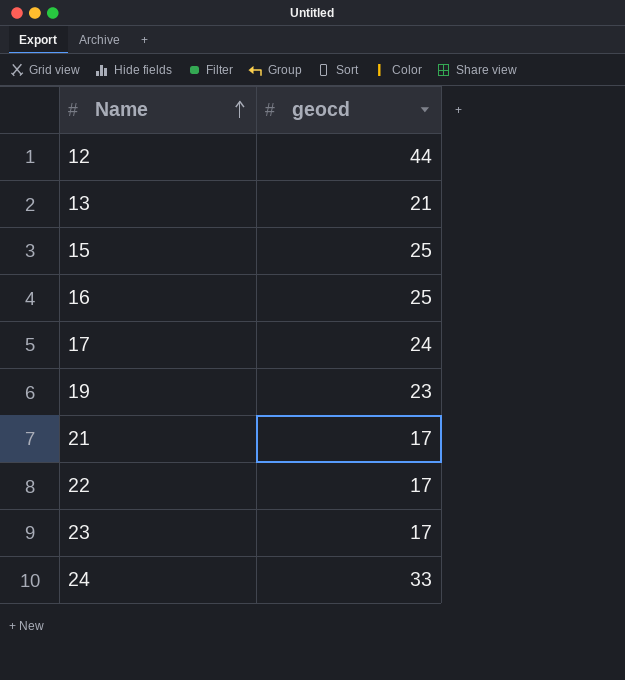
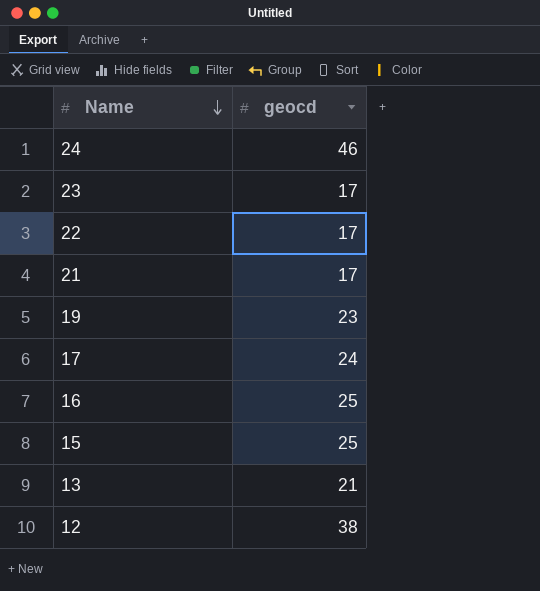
row order: Name ascending -> Name descending
24 | geocd: 33 -> 46
12 | geocd: 44 -> 38

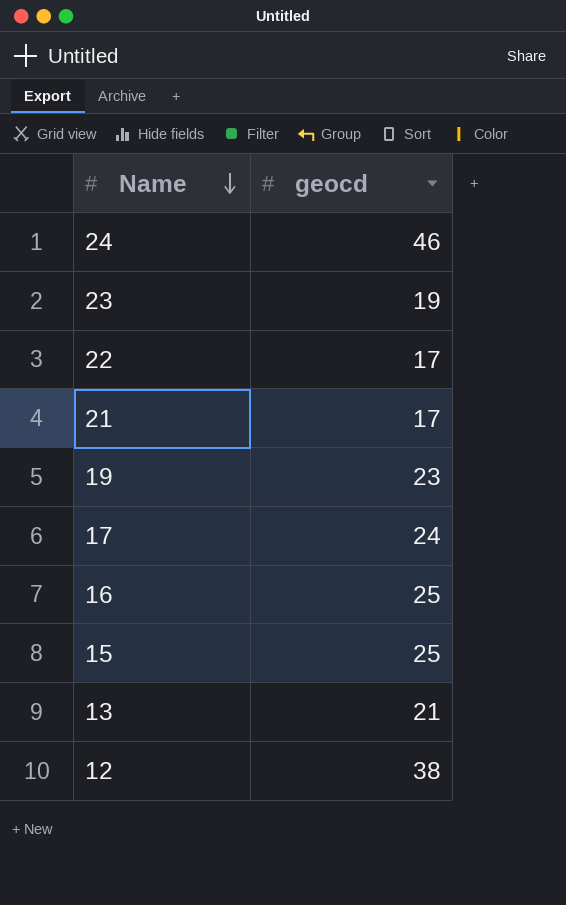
23 | geocd: 17 -> 19

